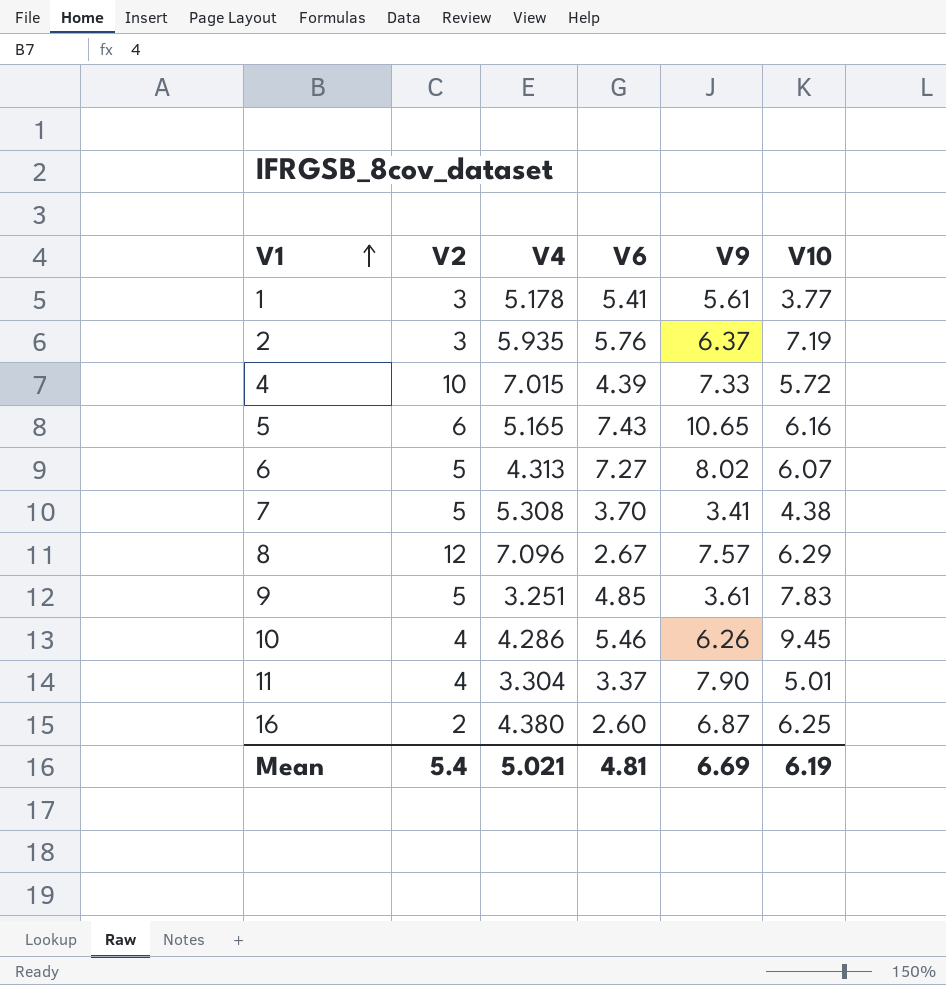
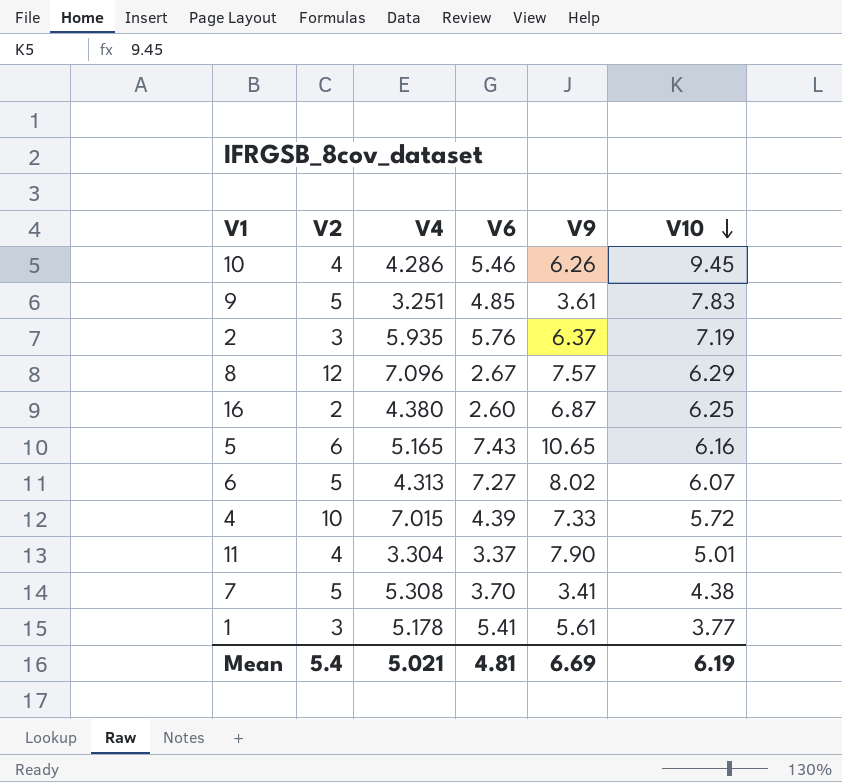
row order: V1 ascending -> V10 descending

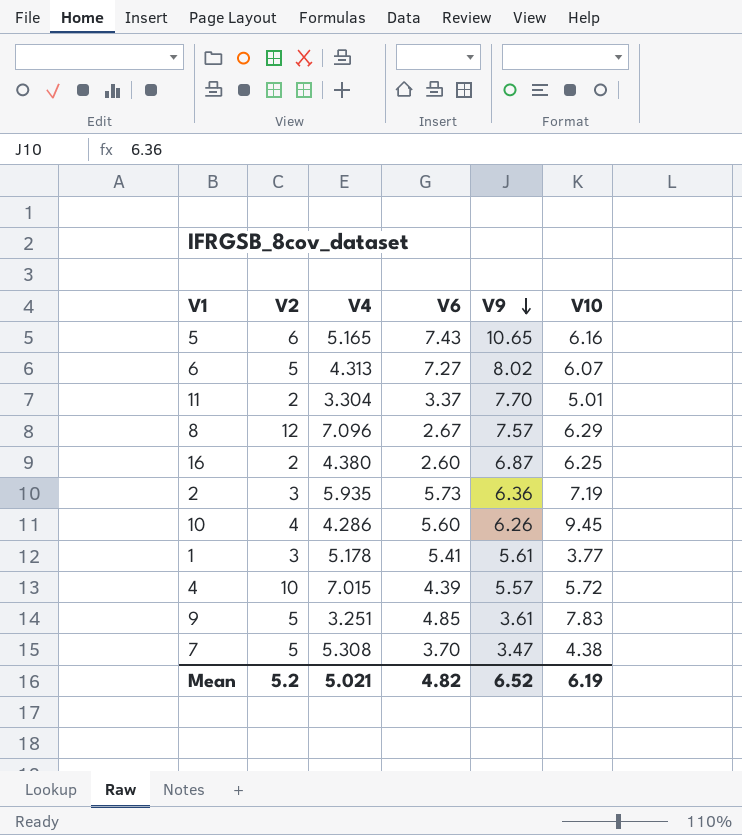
row order: V10 descending -> V9 descending
11 | V2: 4 -> 2
11 | V9: 7.90 -> 7.70
2 | V6: 5.76 -> 5.73
2 | V9: 6.37 -> 6.36
10 | V6: 5.46 -> 5.60
4 | V9: 7.33 -> 5.57
7 | V9: 3.41 -> 3.47
Mean | V2: 5.4 -> 5.2
Mean | V6: 4.81 -> 4.82
Mean | V9: 6.69 -> 6.52

